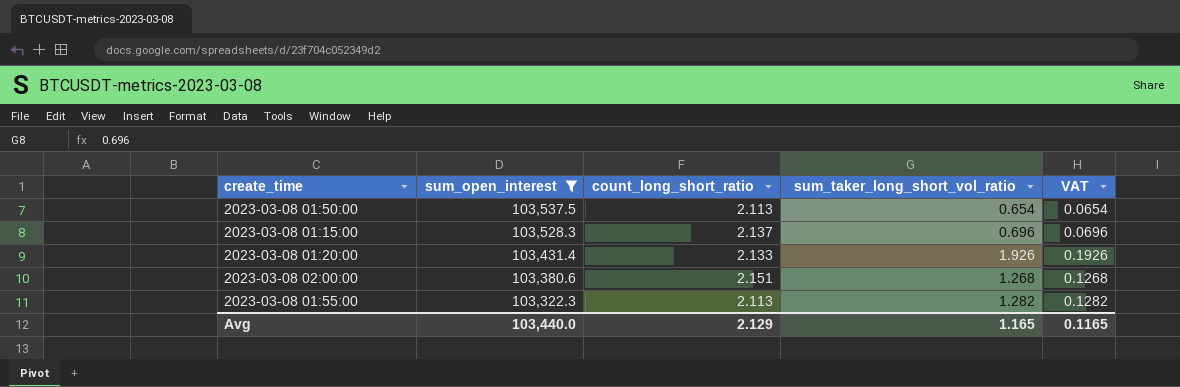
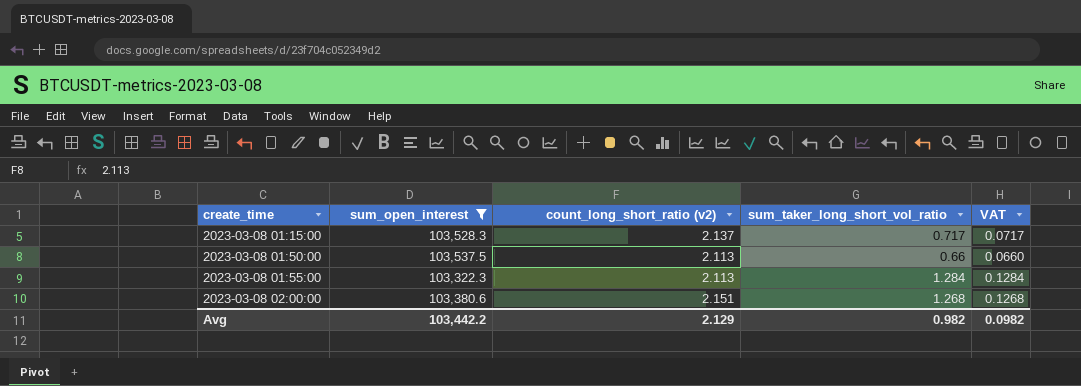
row order: sum_open_interest descending -> create_time ascending
column name: count_long_short_ratio -> count_long_short_ratio (v2)
row 2023-03-08 01:20:00: 103,431.4 | 2.133 | 1.926 | 0.1926 -> none
2023-03-08 01:15:00 | sum_taker_long_short_vol_ratio: 0.696 -> 0.717
2023-03-08 01:15:00 | VAT: 0.0696 -> 0.0717
2023-03-08 01:50:00 | sum_taker_long_short_vol_ratio: 0.654 -> 0.66
2023-03-08 01:50:00 | VAT: 0.0654 -> 0.0660
2023-03-08 01:55:00 | sum_taker_long_short_vol_ratio: 1.282 -> 1.284
2023-03-08 01:55:00 | VAT: 0.1282 -> 0.1284
Avg | sum_open_interest: 103,440.0 -> 103,442.2
Avg | sum_taker_long_short_vol_ratio: 1.165 -> 0.982
Avg | VAT: 0.1165 -> 0.0982

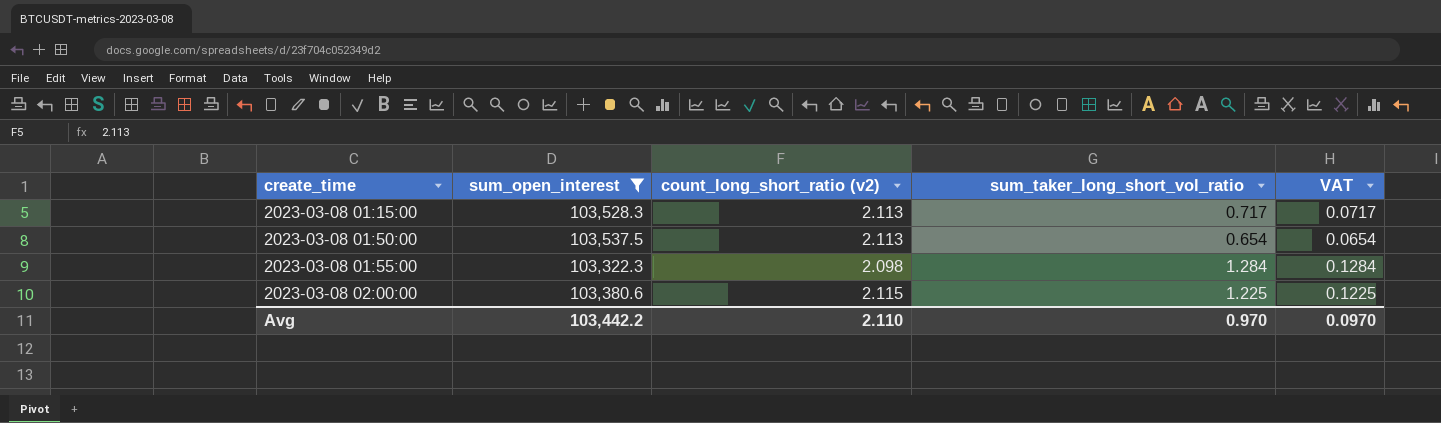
2023-03-08 01:15:00 | count_long_short_ratio (v2): 2.137 -> 2.113
2023-03-08 01:50:00 | sum_taker_long_short_vol_ratio: 0.66 -> 0.654
2023-03-08 01:50:00 | VAT: 0.0660 -> 0.0654
2023-03-08 01:55:00 | count_long_short_ratio (v2): 2.113 -> 2.098
2023-03-08 02:00:00 | count_long_short_ratio (v2): 2.151 -> 2.115
2023-03-08 02:00:00 | sum_taker_long_short_vol_ratio: 1.268 -> 1.225
2023-03-08 02:00:00 | VAT: 0.1268 -> 0.1225
Avg | count_long_short_ratio (v2): 2.129 -> 2.110
Avg | sum_taker_long_short_vol_ratio: 0.982 -> 0.970
Avg | VAT: 0.0982 -> 0.0970

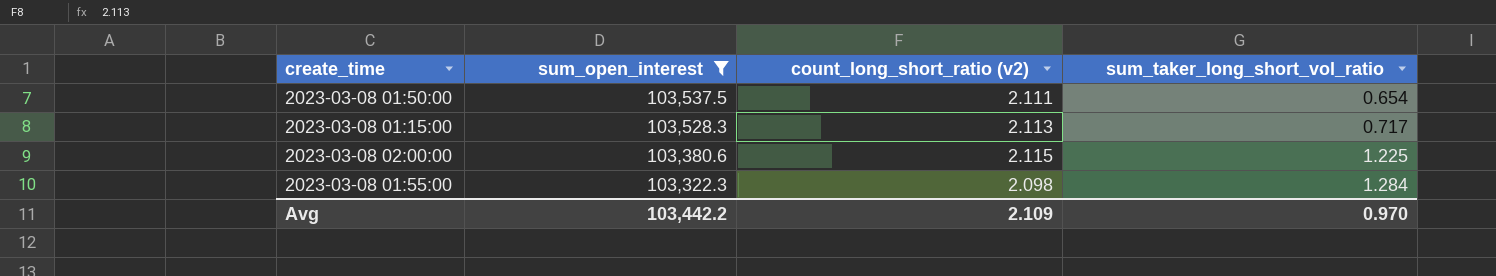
row order: create_time ascending -> sum_open_interest descending
column VAT | formula: [sum_taker_long_short_vol_ratio] * 0.1 -> none
2023-03-08 01:50:00 | count_long_short_ratio (v2): 2.113 -> 2.111
Avg | count_long_short_ratio (v2): 2.110 -> 2.109

